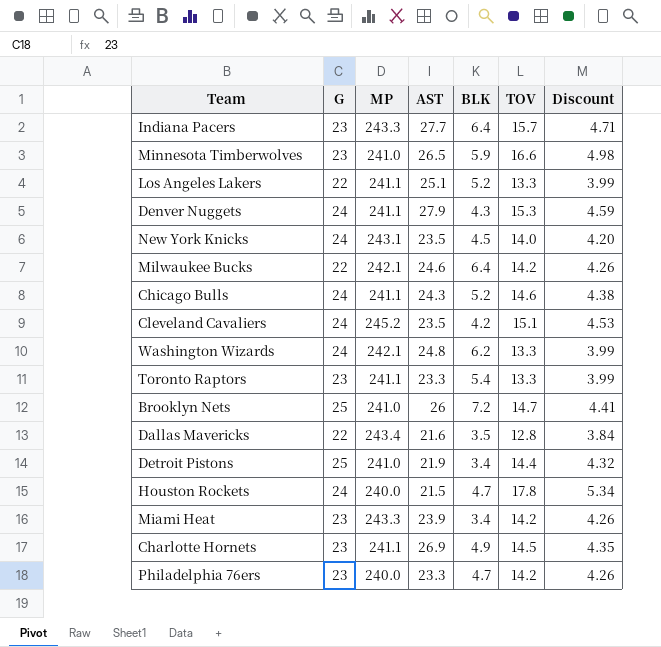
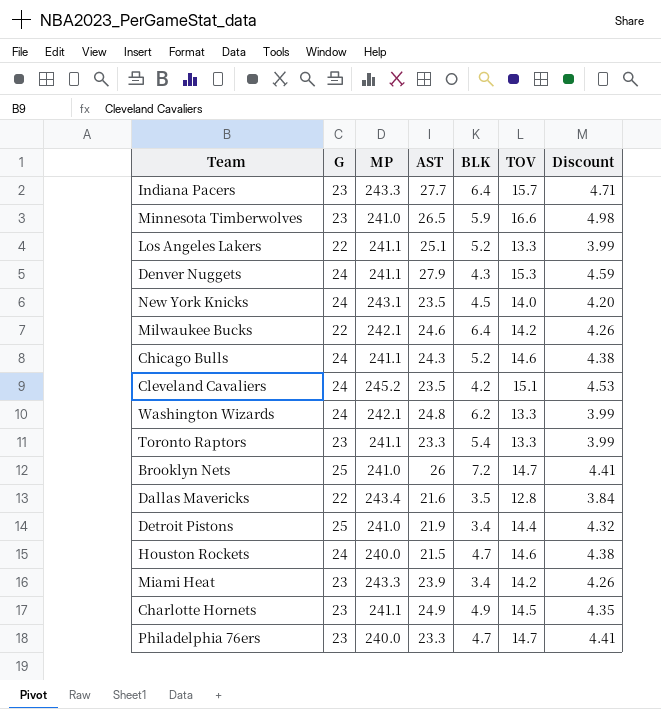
Houston Rockets | TOV: 17.8 -> 14.6
Houston Rockets | Discount: 5.34 -> 4.38
Charlotte Hornets | AST: 26.9 -> 24.9
Philadelphia 76ers | TOV: 14.2 -> 14.7
Philadelphia 76ers | Discount: 4.26 -> 4.41

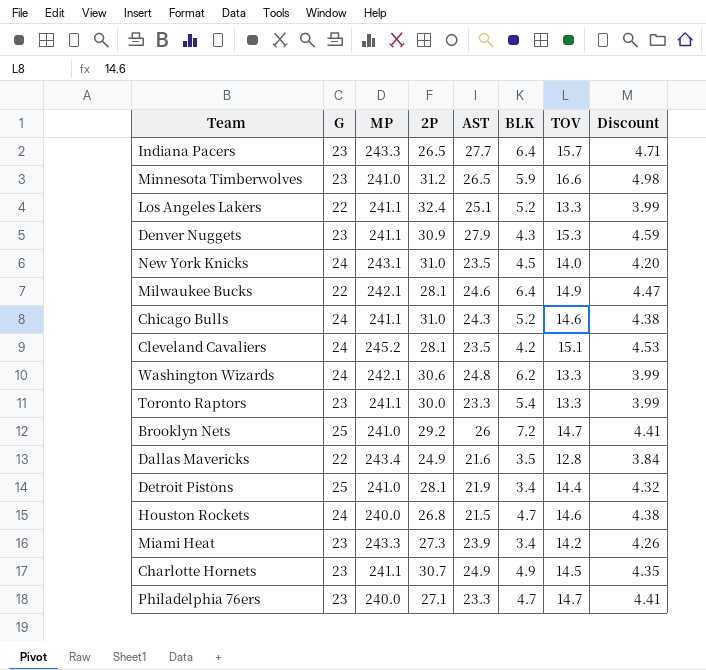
column 2P | position: none -> 4
Denver Nuggets | G: 24 -> 23
Milwaukee Bucks | TOV: 14.2 -> 14.9
Milwaukee Bucks | Discount: 4.26 -> 4.47

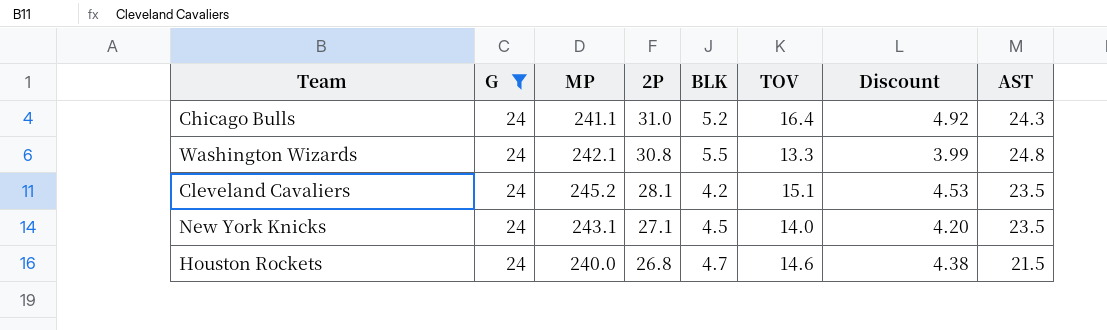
filter: none -> G = 24
row order: none -> 2P descending
column AST | position: 5 -> 8
Chicago Bulls | TOV: 14.6 -> 16.4
Chicago Bulls | Discount: 4.38 -> 4.92
Washington Wizards | 2P: 30.6 -> 30.8
Washington Wizards | BLK: 6.2 -> 5.5
New York Knicks | 2P: 31.0 -> 27.1

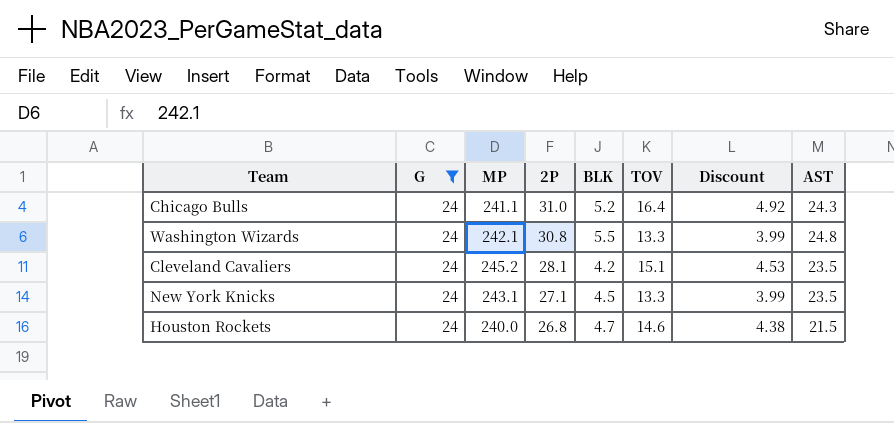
New York Knicks | TOV: 14.0 -> 13.3
New York Knicks | Discount: 4.20 -> 3.99

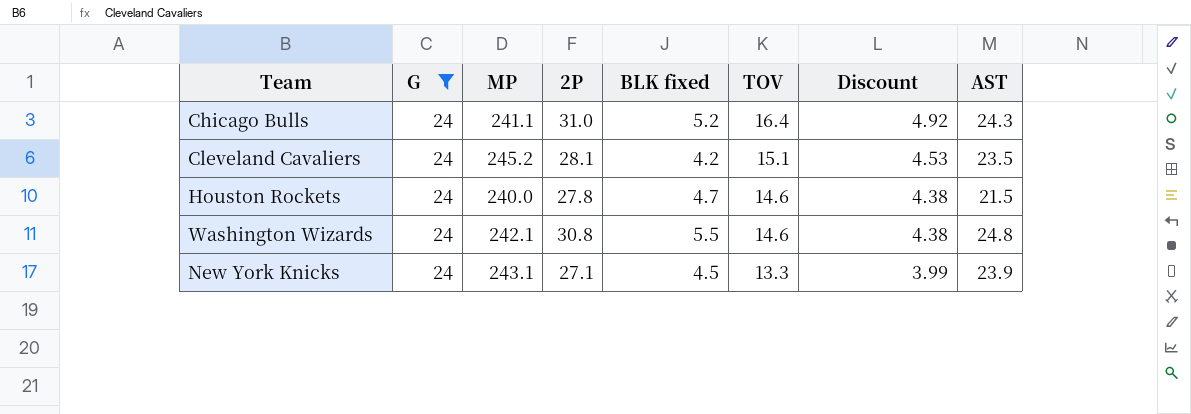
row order: 2P descending -> TOV descending
column name: BLK -> BLK fixed
Houston Rockets | 2P: 26.8 -> 27.8
Washington Wizards | TOV: 13.3 -> 14.6
Washington Wizards | Discount: 3.99 -> 4.38
New York Knicks | AST: 23.5 -> 23.9

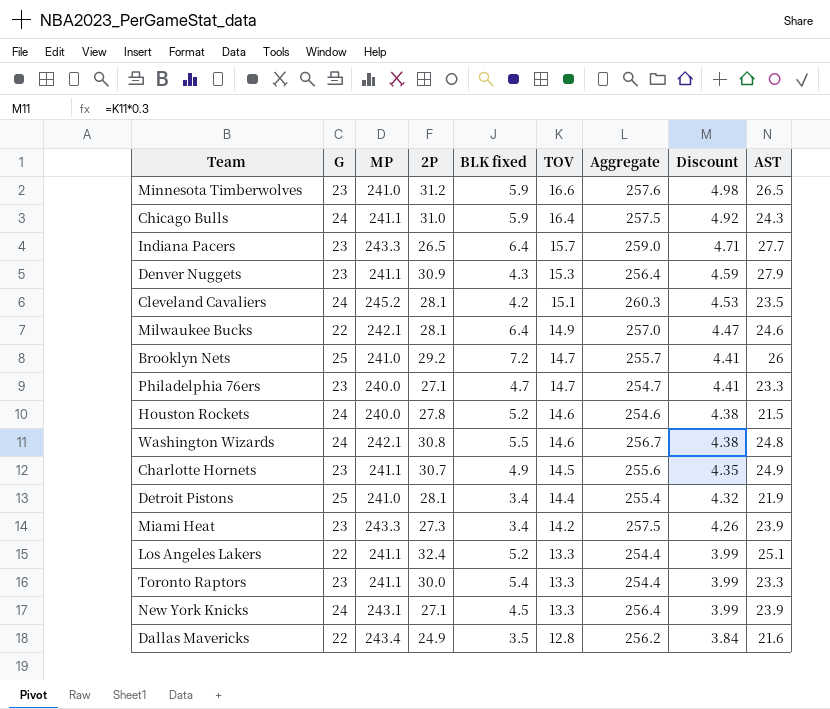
filter: G = 24 -> none
column Aggregate | formula: none -> [MP] + [TOV]
Chicago Bulls | BLK fixed: 5.2 -> 5.9
Houston Rockets | BLK fixed: 4.7 -> 5.2

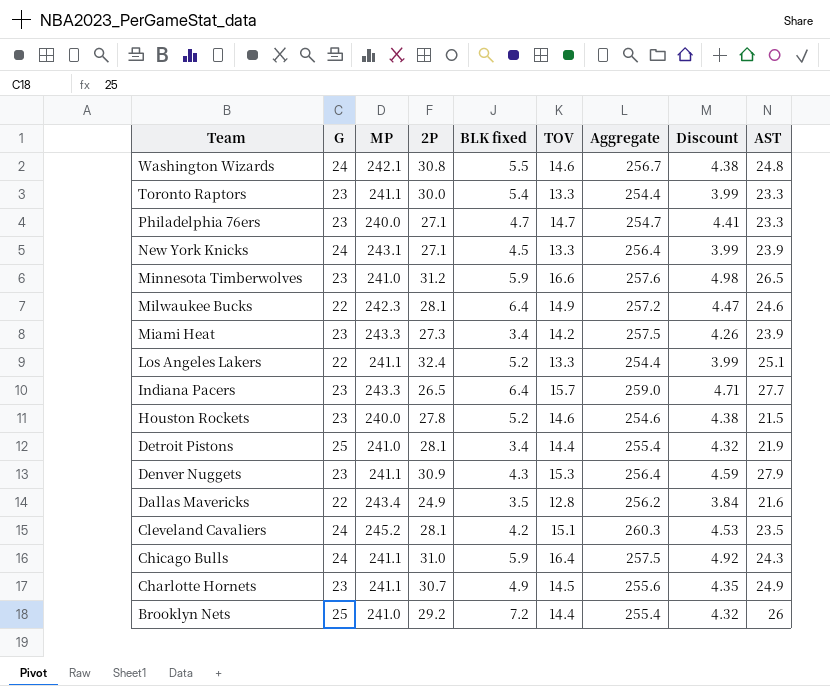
row order: TOV descending -> Team descending
Milwaukee Bucks | MP: 242.1 -> 242.3
Milwaukee Bucks | Aggregate: 257.0 -> 257.2
Houston Rockets | G: 24 -> 23
Brooklyn Nets | TOV: 14.7 -> 14.4
Brooklyn Nets | Aggregate: 255.7 -> 255.4
Brooklyn Nets | Discount: 4.41 -> 4.32

